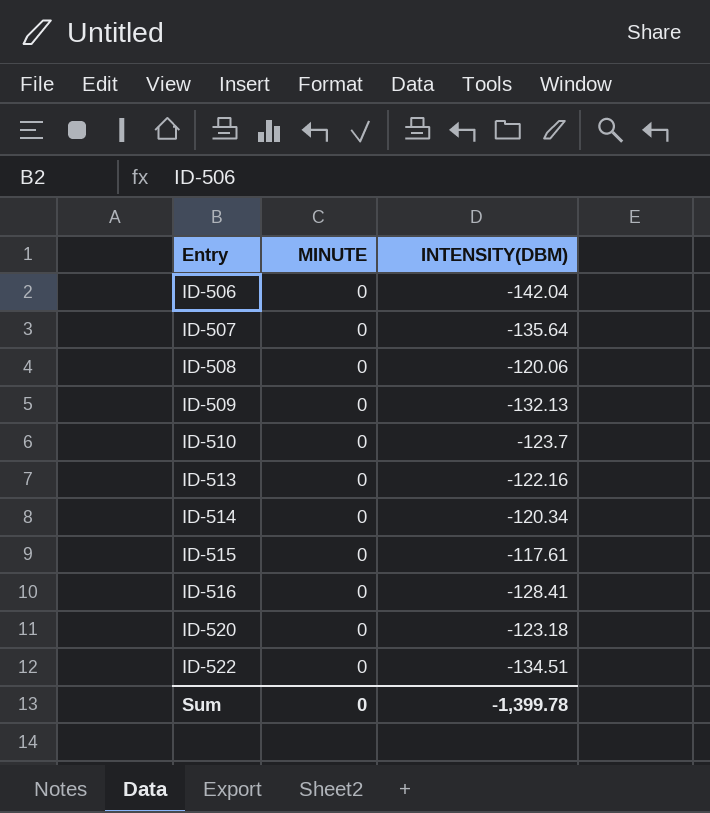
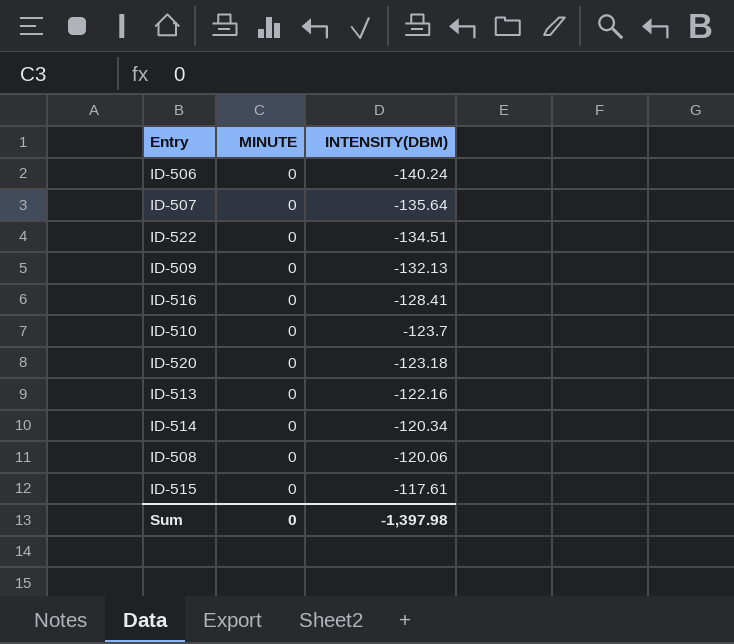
row order: Entry ascending -> INTENSITY(DBM) ascending
ID-506 | INTENSITY(DBM): -142.04 -> -140.24
Sum | INTENSITY(DBM): -1,399.78 -> -1,397.98

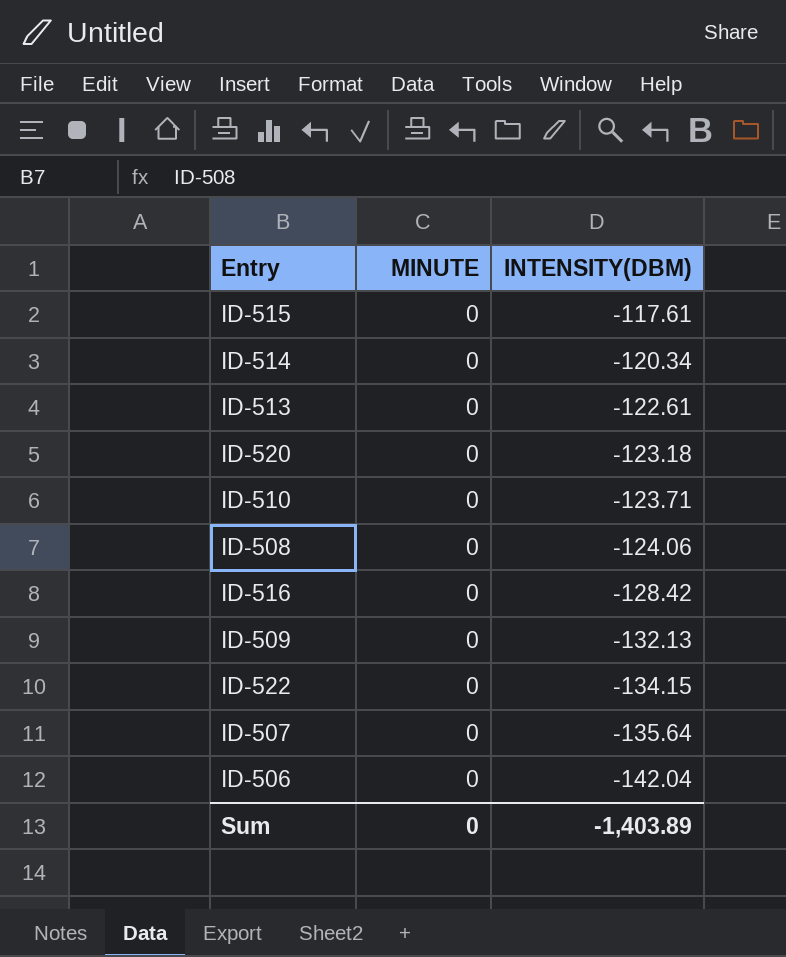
row order: INTENSITY(DBM) ascending -> INTENSITY(DBM) descending
ID-513 | INTENSITY(DBM): -122.16 -> -122.61
ID-510 | INTENSITY(DBM): -123.7 -> -123.71
ID-508 | INTENSITY(DBM): -120.06 -> -124.06
ID-516 | INTENSITY(DBM): -128.41 -> -128.42
ID-522 | INTENSITY(DBM): -134.51 -> -134.15
ID-506 | INTENSITY(DBM): -140.24 -> -142.04
Sum | INTENSITY(DBM): -1,397.98 -> -1,403.89

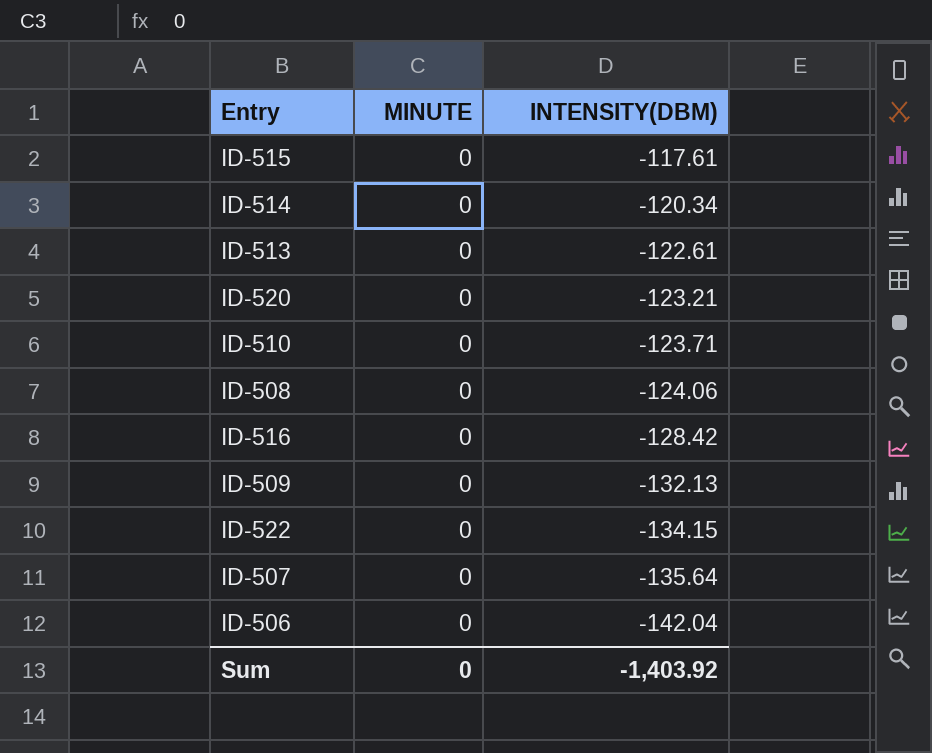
ID-520 | INTENSITY(DBM): -123.18 -> -123.21
Sum | INTENSITY(DBM): -1,403.89 -> -1,403.92

